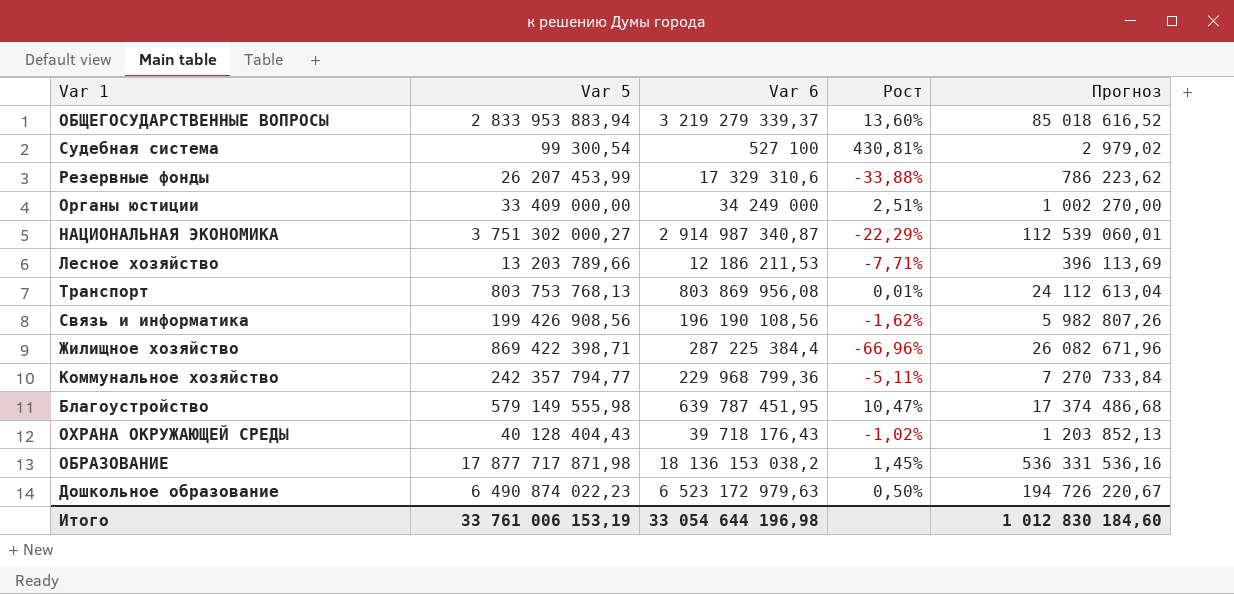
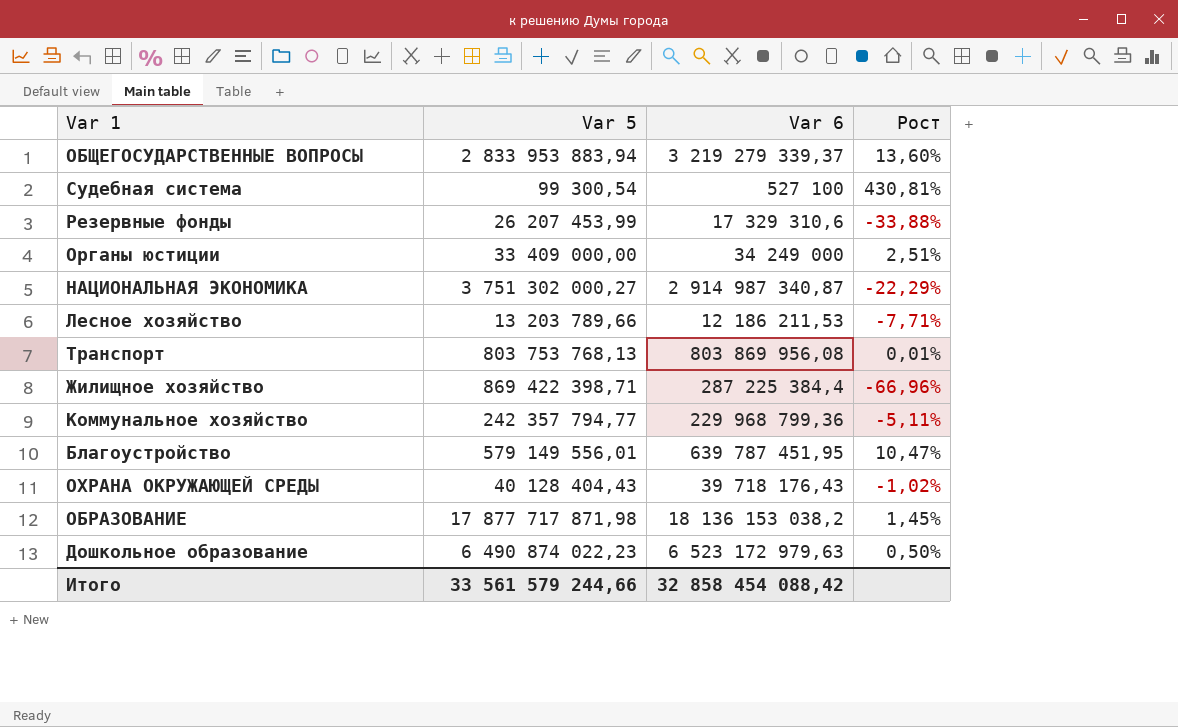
column Прогноз | formula: [Var 5] * 0,03 -> none
row Связь и информатика: 199 426 908,56 | 196 190 108,56 | -1,62% | 5 982 807,26 -> none
Благоустройство | Var 5: 579 149 555,98 -> 579 149 556,01
Итого | Var 5: 33 761 006 153,19 -> 33 561 579 244,66
Итого | Var 6: 33 054 644 196,98 -> 32 858 454 088,42

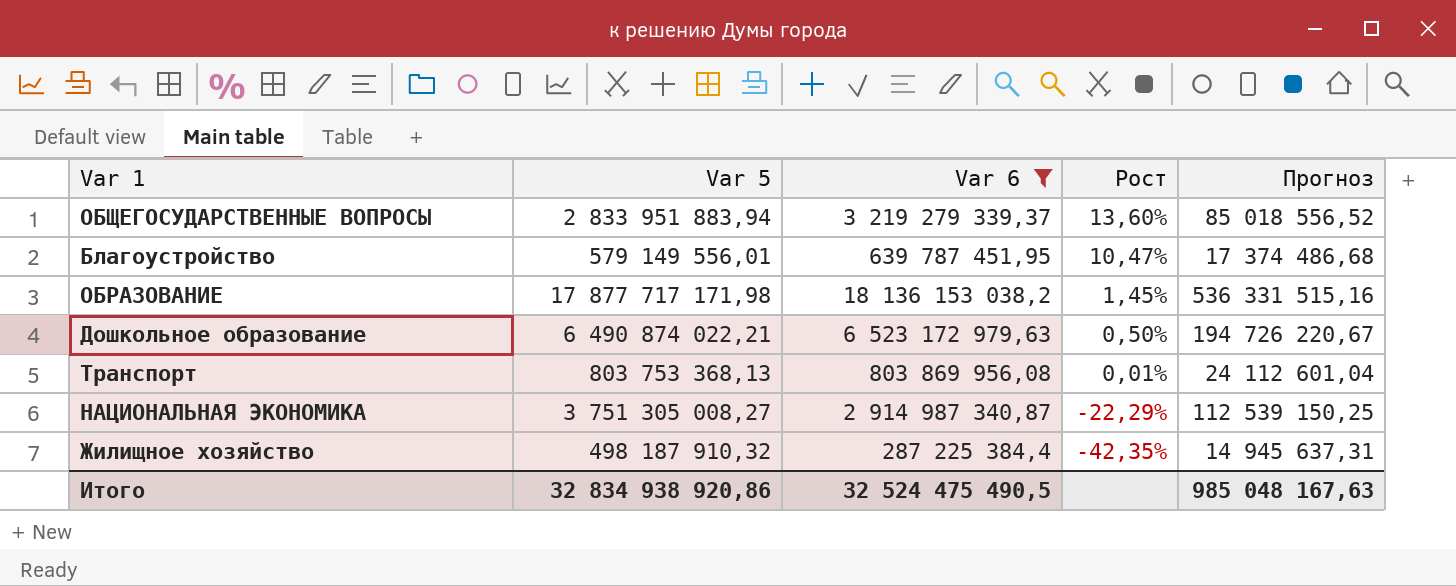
filter: none -> Var 6 >= 287 225 384,4
row order: none -> Рост descending
column Прогноз | formula: none -> [Var 5] * 0,03
ОБЩЕГОСУДАРСТВЕННЫЕ ВОПРОСЫ | Var 5: 2 833 953 883,94 -> 2 833 951 883,94
ОБРАЗОВАНИЕ | Var 5: 17 877 717 871,98 -> 17 877 717 171,98
Дошкольное образование | Var 5: 6 490 874 022,23 -> 6 490 874 022,21
Транспорт | Var 5: 803 753 768,13 -> 803 753 368,13
НАЦИОНАЛЬНАЯ ЭКОНОМИКА | Var 5: 3 751 302 000,27 -> 3 751 305 008,27
Жилищное хозяйство | Var 5: 869 422 398,71 -> 498 187 910,32
Жилищное хозяйство | Рост: -66,96% -> -42,35%
Итого | Var 5: 33 561 579 244,66 -> 32 834 938 920,86
Итого | Var 6: 32 858 454 088,42 -> 32 524 475 490,5

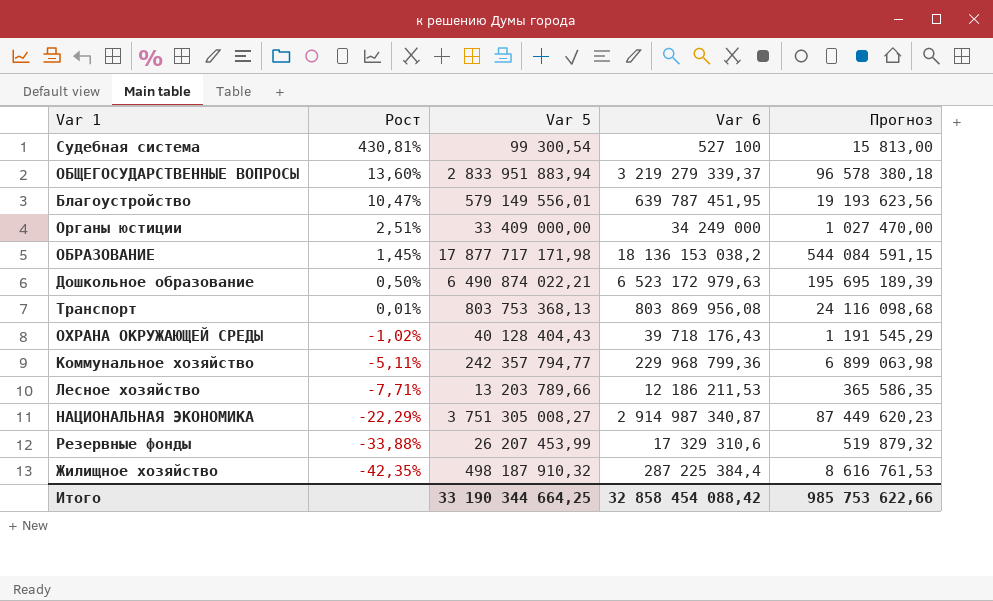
filter: Var 6 >= 287 225 384,4 -> none
column Рост | position: 4 -> 2
column Прогноз | formula: [Var 5] * 0,03 -> [Var 6] * 0,03
Итого | Var 5: 32 834 938 920,86 -> 33 190 344 664,25
Итого | Var 6: 32 524 475 490,5 -> 32 858 454 088,42
Итого | Прогноз: 985 048 167,63 -> 985 753 622,66

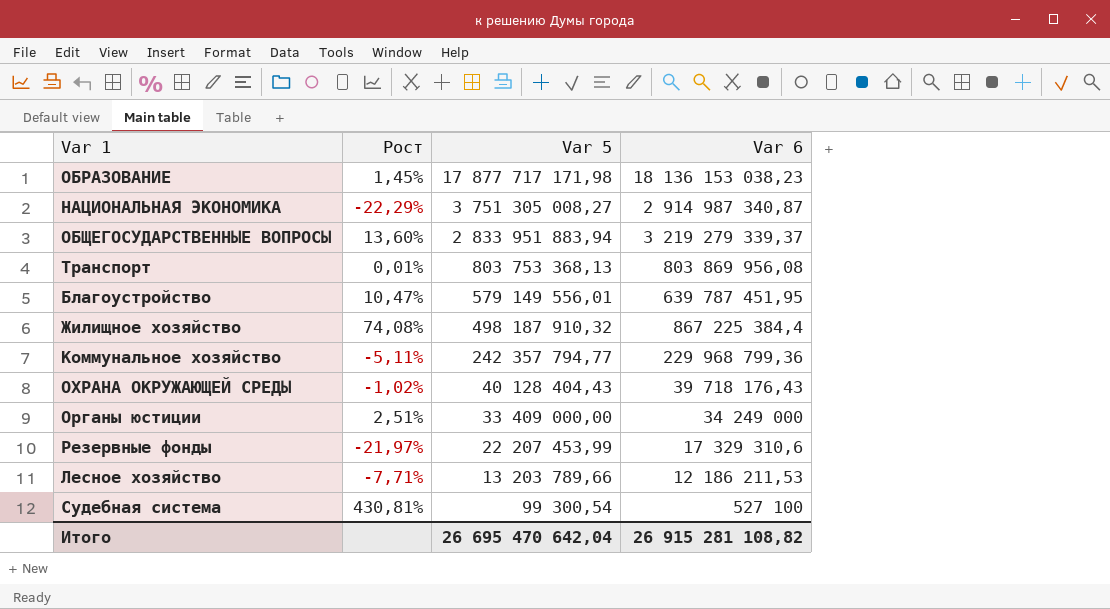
row order: Рост descending -> Var 5 descending
column Прогноз | formula: [Var 6] * 0,03 -> none
row Дошкольное образование: 0,50% | 6 490 874 022,21 | 6 523 172 979,63 | 195 695 189,39 -> none
ОБРАЗОВАНИЕ | Var 6: 18 136 153 038,2 -> 18 136 153 038,23
Жилищное хозяйство | Рост: -42,35% -> 74,08%
Жилищное хозяйство | Var 6: 287 225 384,4 -> 867 225 384,4
Резервные фонды | Рост: -33,88% -> -21,97%
Резервные фонды | Var 5: 26 207 453,99 -> 22 207 453,99
Итого | Var 5: 33 190 344 664,25 -> 26 695 470 642,04
Итого | Var 6: 32 858 454 088,42 -> 26 915 281 108,82

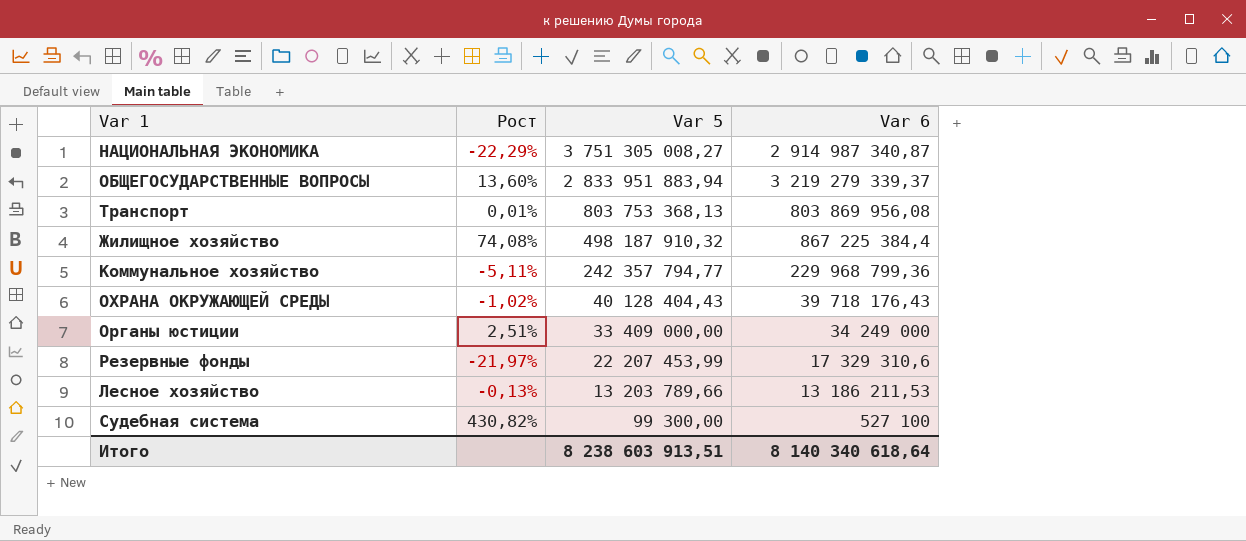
row ОБРАЗОВАНИЕ: 1,45% | 17 877 717 171,98 | 18 136 153 038,23 -> none
row Благоустройство: 10,47% | 579 149 556,01 | 639 787 451,95 -> none
Лесное хозяйство | Рост: -7,71% -> -0,13%
Лесное хозяйство | Var 6: 12 186 211,53 -> 13 186 211,53
Судебная система | Рост: 430,81% -> 430,82%
Судебная система | Var 5: 99 300,54 -> 99 300,00
Итого | Var 5: 26 695 470 642,04 -> 8 238 603 913,51
Итого | Var 6: 26 915 281 108,82 -> 8 140 340 618,64

